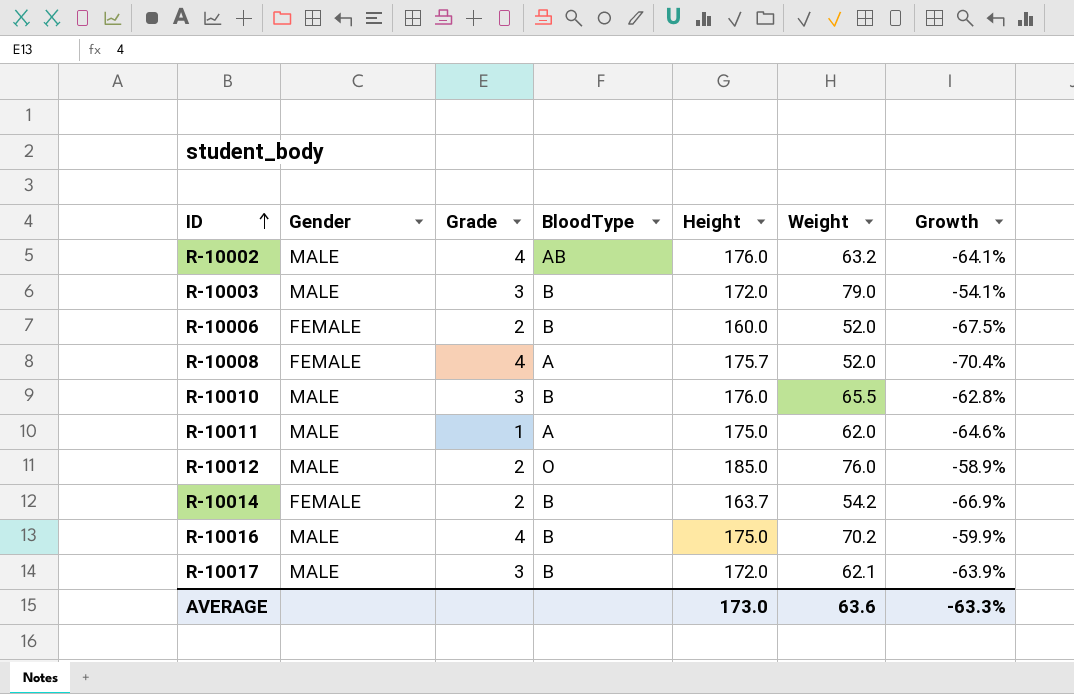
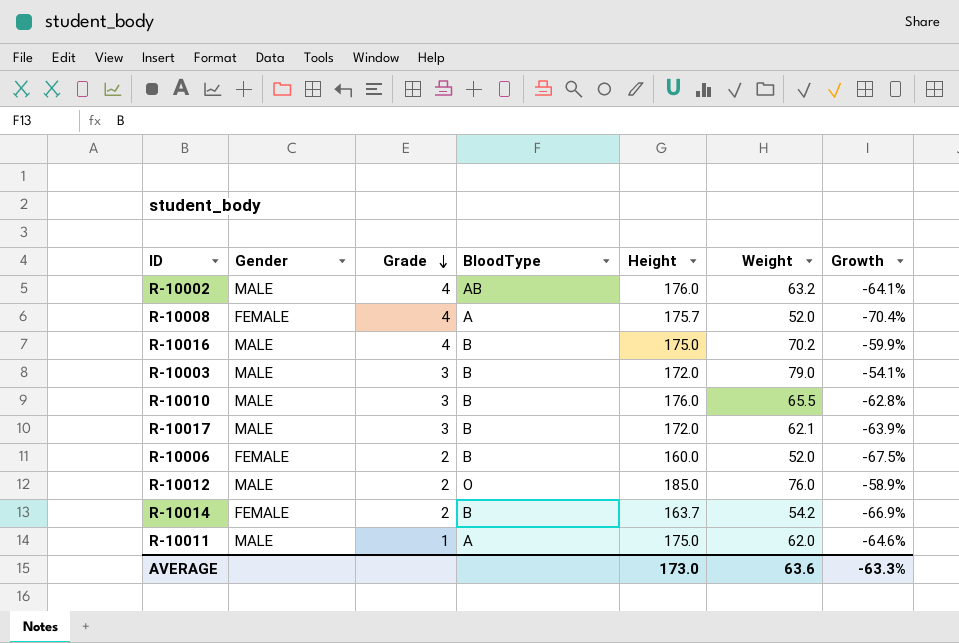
row order: ID ascending -> Grade descending

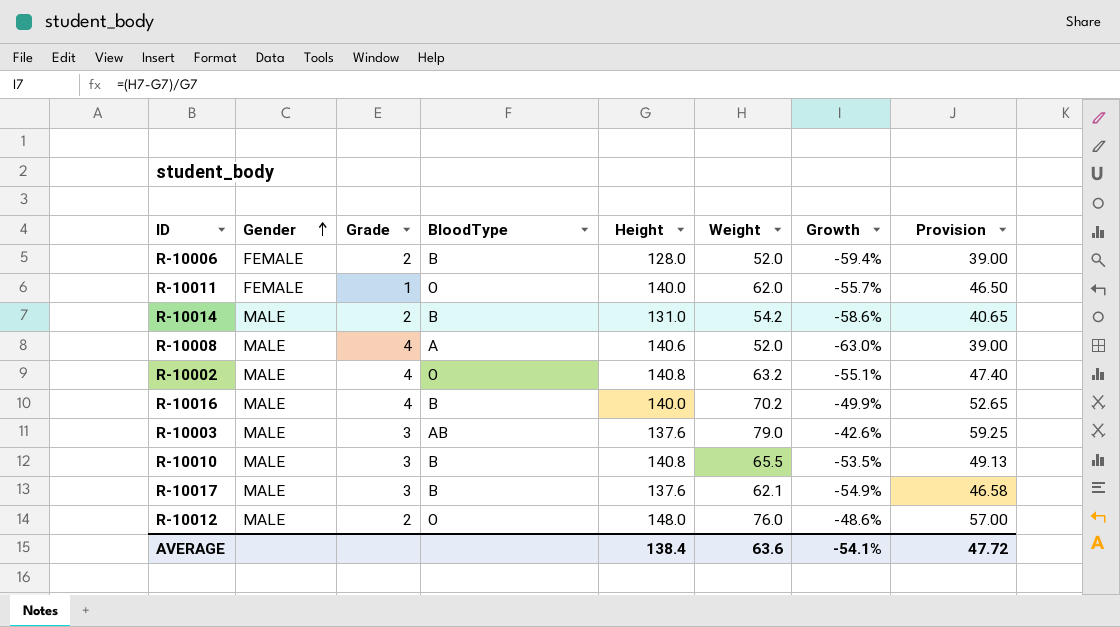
row order: Grade descending -> Gender ascending
column Provision | formula: none -> [Weight] * 0.75
R-10006 | Height: 160.0 -> 128.0
R-10006 | Growth: -67.5% -> -59.4%
R-10011 | Gender: MALE -> FEMALE
R-10011 | BloodType: A -> O
R-10011 | Height: 175.0 -> 140.0
R-10011 | Growth: -64.6% -> -55.7%
R-10014 | Gender: FEMALE -> MALE
R-10014 | Height: 163.7 -> 131.0
R-10014 | Growth: -66.9% -> -58.6%
R-10008 | Gender: FEMALE -> MALE
R-10008 | Height: 175.7 -> 140.6
R-10008 | Growth: -70.4% -> -63.0%
R-10002 | BloodType: AB -> O
R-10002 | Height: 176.0 -> 140.8
R-10002 | Growth: -64.1% -> -55.1%
R-10016 | Height: 175.0 -> 140.0
R-10016 | Growth: -59.9% -> -49.9%
R-10003 | BloodType: B -> AB
R-10003 | Height: 172.0 -> 137.6
R-10003 | Growth: -54.1% -> -42.6%
R-10010 | Height: 176.0 -> 140.8
R-10010 | Growth: -62.8% -> -53.5%
R-10017 | Height: 172.0 -> 137.6
R-10017 | Growth: -63.9% -> -54.9%
R-10012 | Height: 185.0 -> 148.0
R-10012 | Growth: -58.9% -> -48.6%
AVERAGE | Height: 173.0 -> 138.4
AVERAGE | Growth: -63.3% -> -54.1%

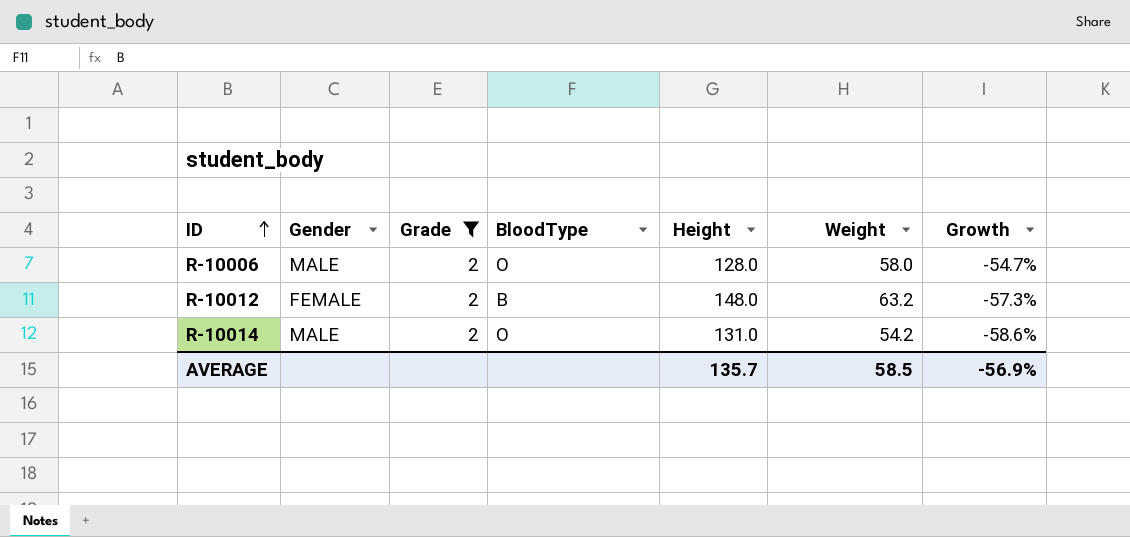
filter: none -> Grade = 2
row order: Gender ascending -> ID ascending
column Provision | formula: [Weight] * 0.75 -> none
R-10006 | Gender: FEMALE -> MALE
R-10006 | BloodType: B -> O
R-10006 | Weight: 52.0 -> 58.0
R-10006 | Growth: -59.4% -> -54.7%
R-10012 | Gender: MALE -> FEMALE
R-10012 | BloodType: O -> B
R-10012 | Weight: 76.0 -> 63.2
R-10012 | Growth: -48.6% -> -57.3%
R-10014 | BloodType: B -> O
AVERAGE | Height: 138.4 -> 135.7
AVERAGE | Weight: 63.6 -> 58.5
AVERAGE | Growth: -54.1% -> -56.9%

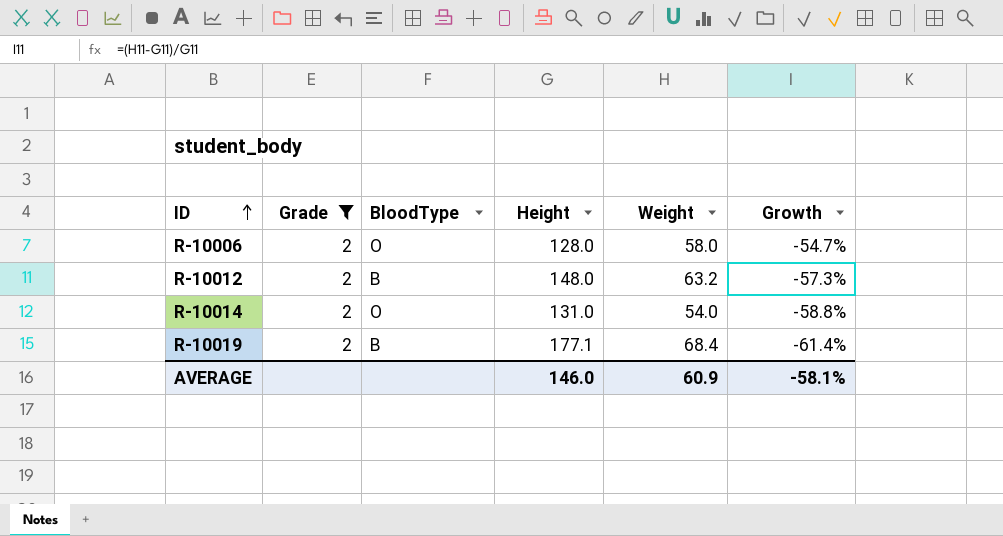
column Gender | position: 2 -> none
R-10014 | Weight: 54.2 -> 54.0
R-10014 | Growth: -58.6% -> -58.8%
row R-10019: none -> 2 | B | 177.1 | 68.4 | -61.4%
AVERAGE | Height: 135.7 -> 146.0
AVERAGE | Weight: 58.5 -> 60.9
AVERAGE | Growth: -56.9% -> -58.1%

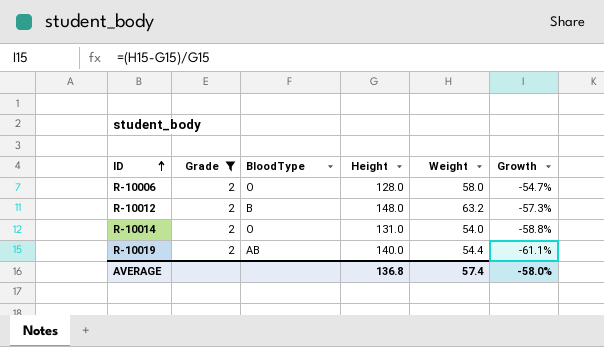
R-10019 | BloodType: B -> AB
R-10019 | Height: 177.1 -> 140.0
R-10019 | Weight: 68.4 -> 54.4
R-10019 | Growth: -61.4% -> -61.1%
AVERAGE | Height: 146.0 -> 136.8
AVERAGE | Weight: 60.9 -> 57.4
AVERAGE | Growth: -58.1% -> -58.0%

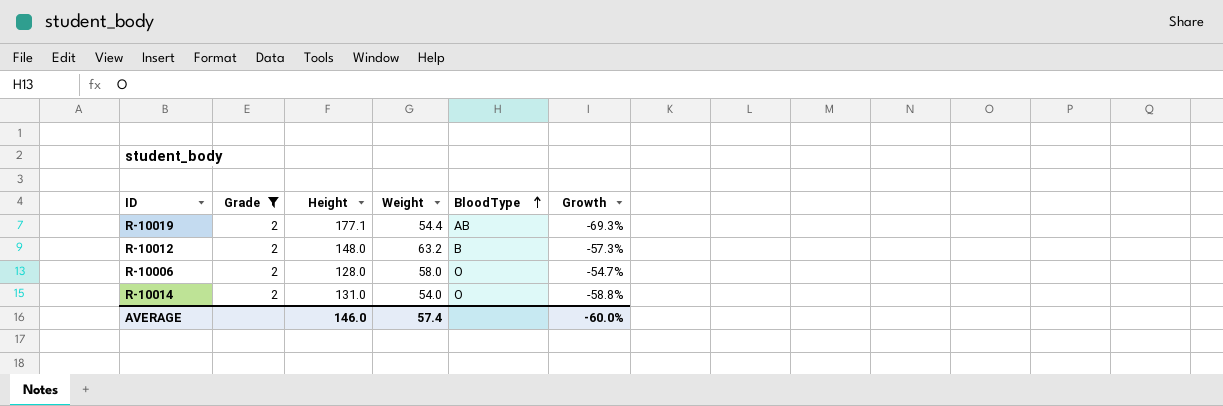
row order: ID ascending -> BloodType ascending
column BloodType | position: 3 -> 5
R-10019 | Height: 140.0 -> 177.1
R-10019 | Growth: -61.1% -> -69.3%
AVERAGE | Height: 136.8 -> 146.0
AVERAGE | Growth: -58.0% -> -60.0%

